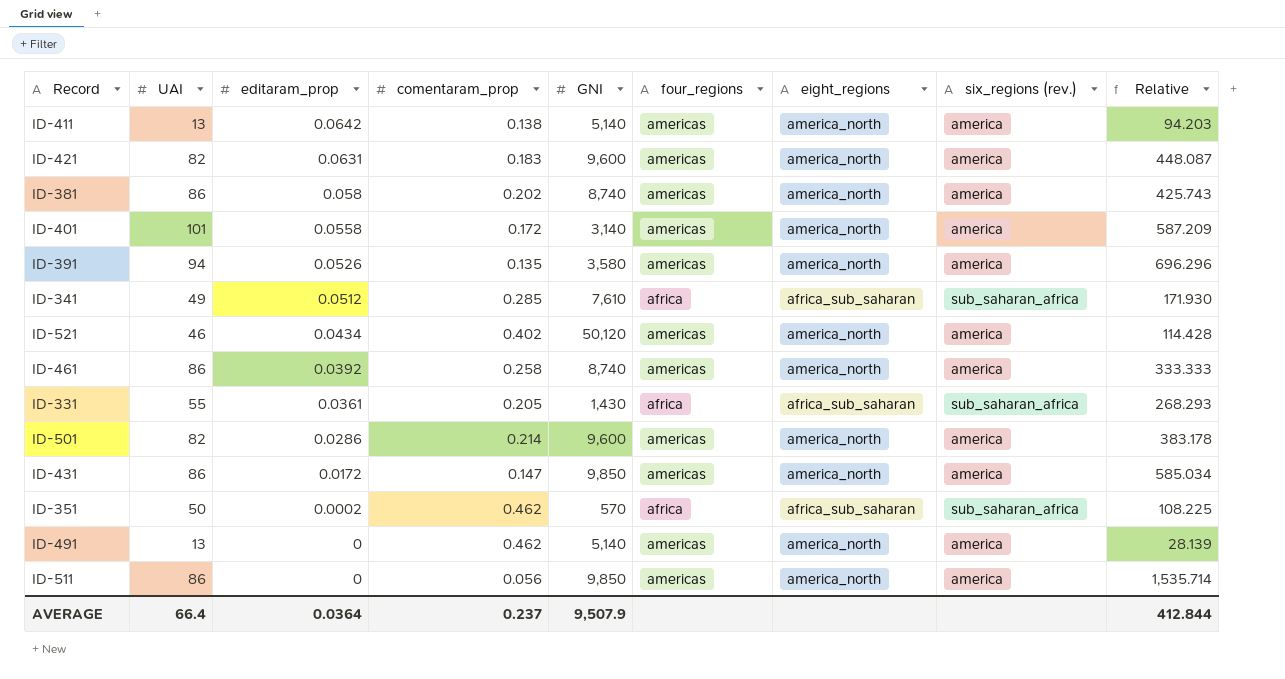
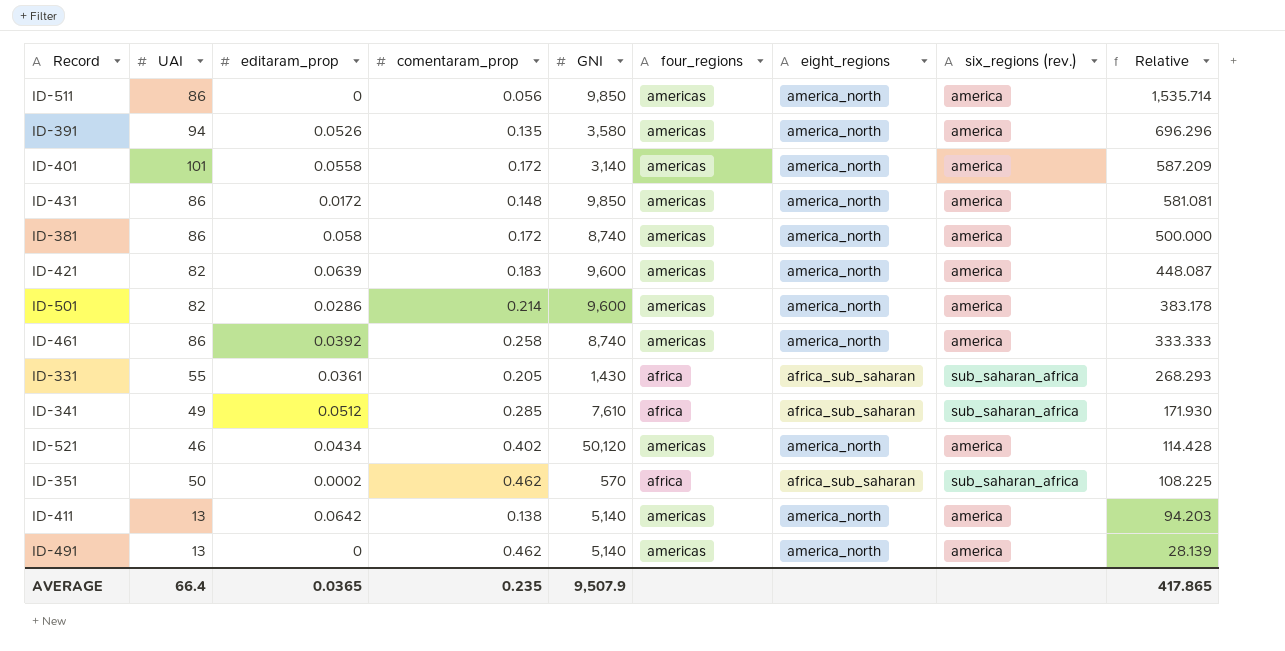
row order: editaram_prop descending -> Relative descending
ID-431 | comentaram_prop: 0.147 -> 0.148
ID-431 | Relative: 585.034 -> 581.081
ID-381 | comentaram_prop: 0.202 -> 0.172
ID-381 | Relative: 425.743 -> 500.000
ID-421 | editaram_prop: 0.0631 -> 0.0639
AVERAGE | editaram_prop: 0.0364 -> 0.0365
AVERAGE | comentaram_prop: 0.237 -> 0.235
AVERAGE | Relative: 412.844 -> 417.865

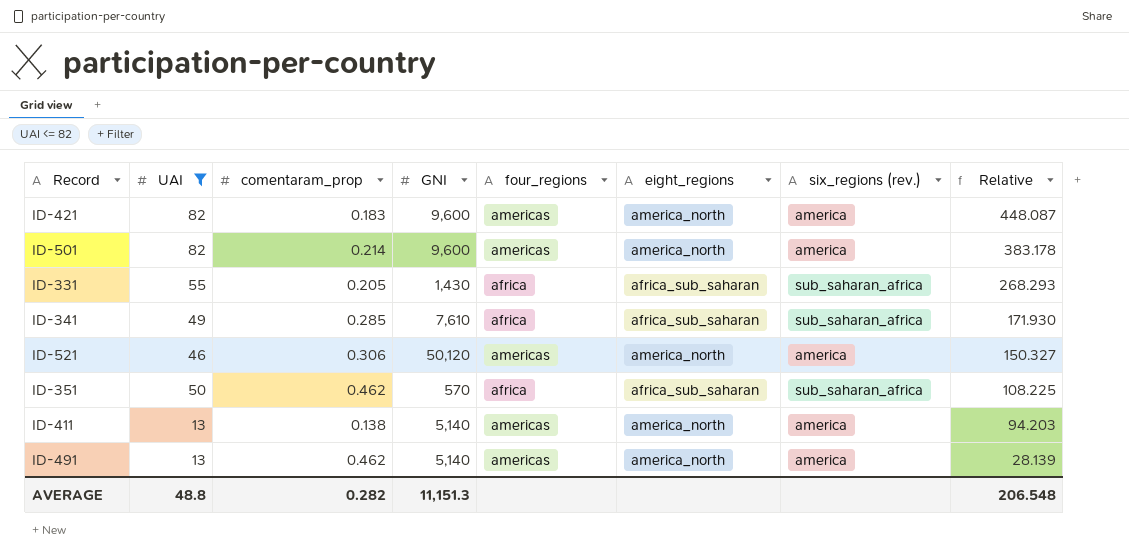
filter: none -> UAI <= 82
column editaram_prop | position: 3 -> none
ID-521 | comentaram_prop: 0.402 -> 0.306
ID-521 | Relative: 114.428 -> 150.327
AVERAGE | UAI: 66.4 -> 48.8
AVERAGE | comentaram_prop: 0.235 -> 0.282
AVERAGE | GNI: 9,507.9 -> 11,151.3
AVERAGE | Relative: 417.865 -> 206.548

